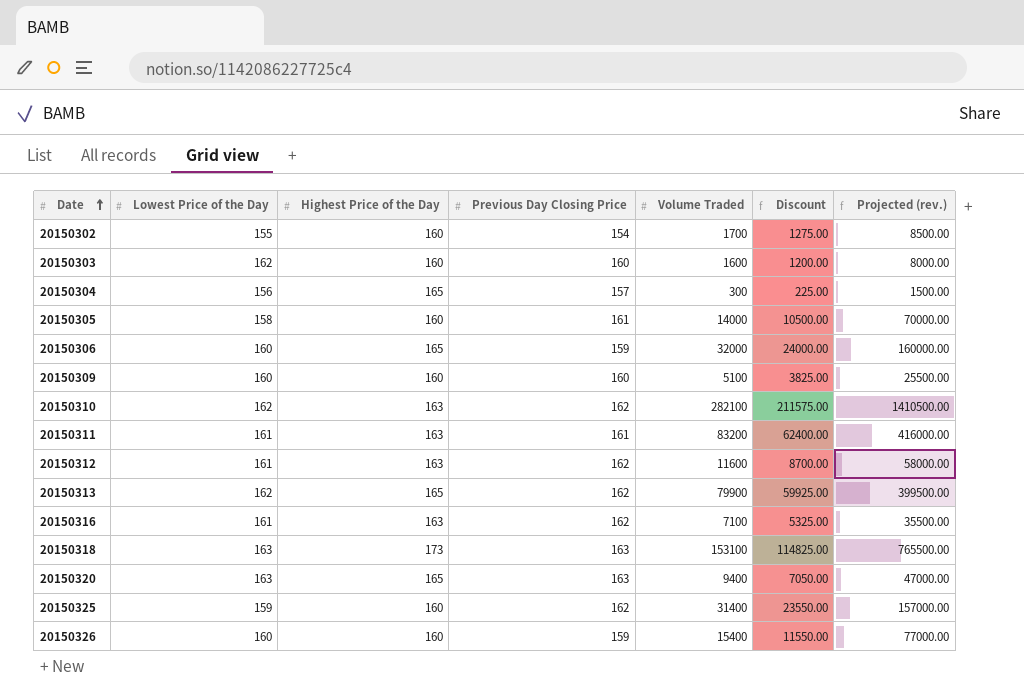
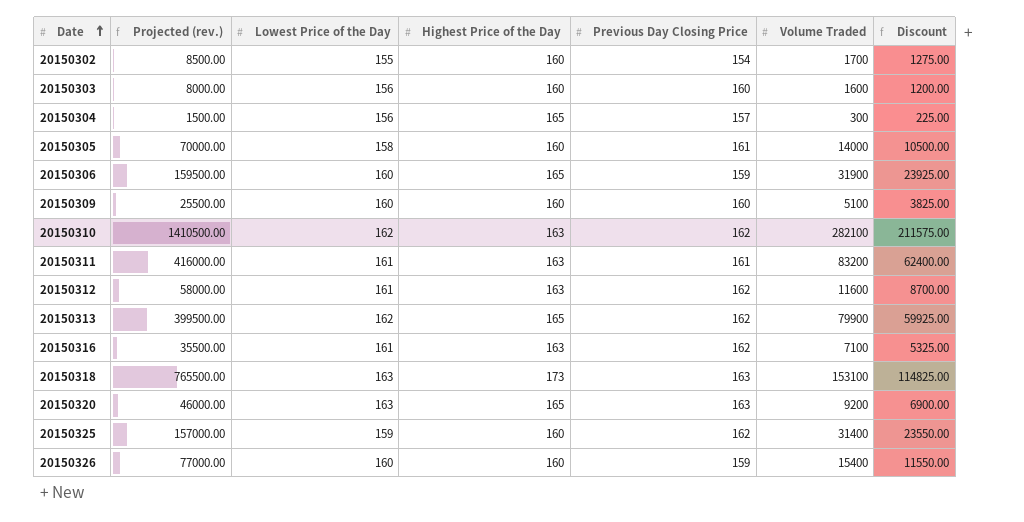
column Projected (rev.) | position: 7 -> 2
20150303 | Lowest Price of the Day: 162 -> 156
20150306 | Projected (rev.): 160000.00 -> 159500.00
20150306 | Volume Traded: 32000 -> 31900
20150306 | Discount: 24000.00 -> 23925.00
20150320 | Projected (rev.): 47000.00 -> 46000.00
20150320 | Volume Traded: 9400 -> 9200
20150320 | Discount: 7050.00 -> 6900.00

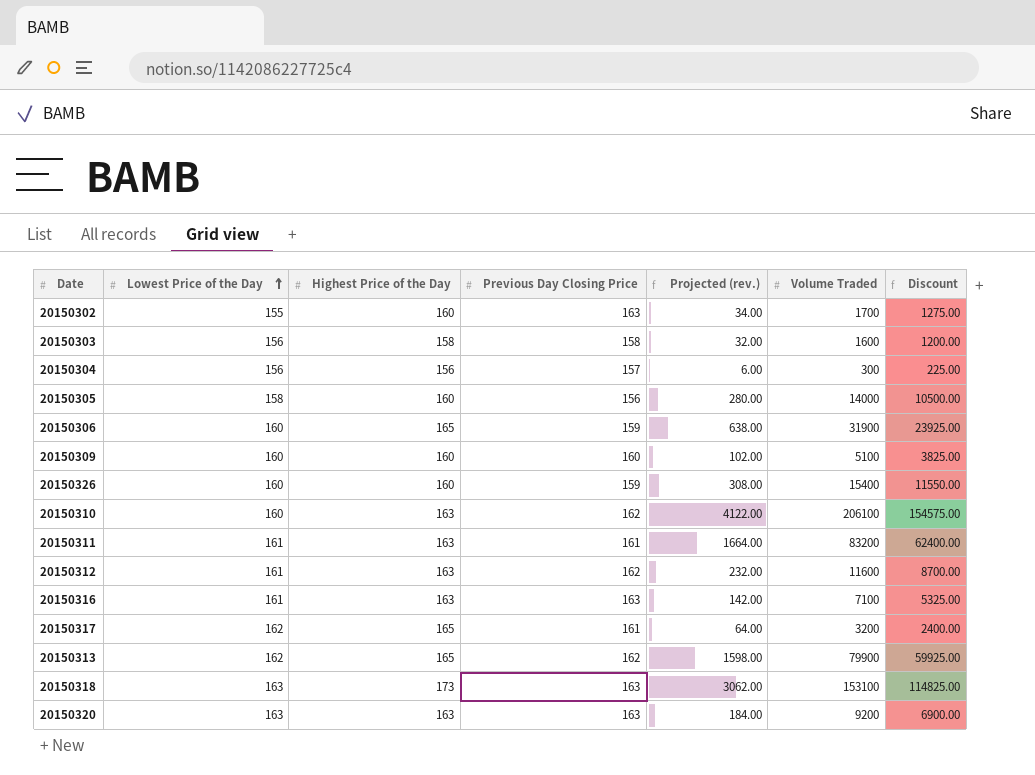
row order: Date ascending -> Lowest Price of the Day ascending
column Projected (rev.) | formula: [Volume Traded] * 5 -> [Volume Traded] * 0.02
column Projected (rev.) | position: 2 -> 5
row 20150325: 157000.00 | 159 | 160 | 162 | 31400 | 23550.00 -> none
20150302 | Previous Day Closing Price: 154 -> 163
20150303 | Highest Price of the Day: 160 -> 158
20150303 | Previous Day Closing Price: 160 -> 158
20150304 | Highest Price of the Day: 165 -> 156
20150305 | Previous Day Closing Price: 161 -> 156
20150310 | Lowest Price of the Day: 162 -> 160
20150310 | Volume Traded: 282100 -> 206100
20150310 | Discount: 211575.00 -> 154575.00
20150316 | Previous Day Closing Price: 162 -> 163
row 20150317: none -> 162 | 165 | 161 | 64.00 | 3200 | 2400.00
20150320 | Highest Price of the Day: 165 -> 163

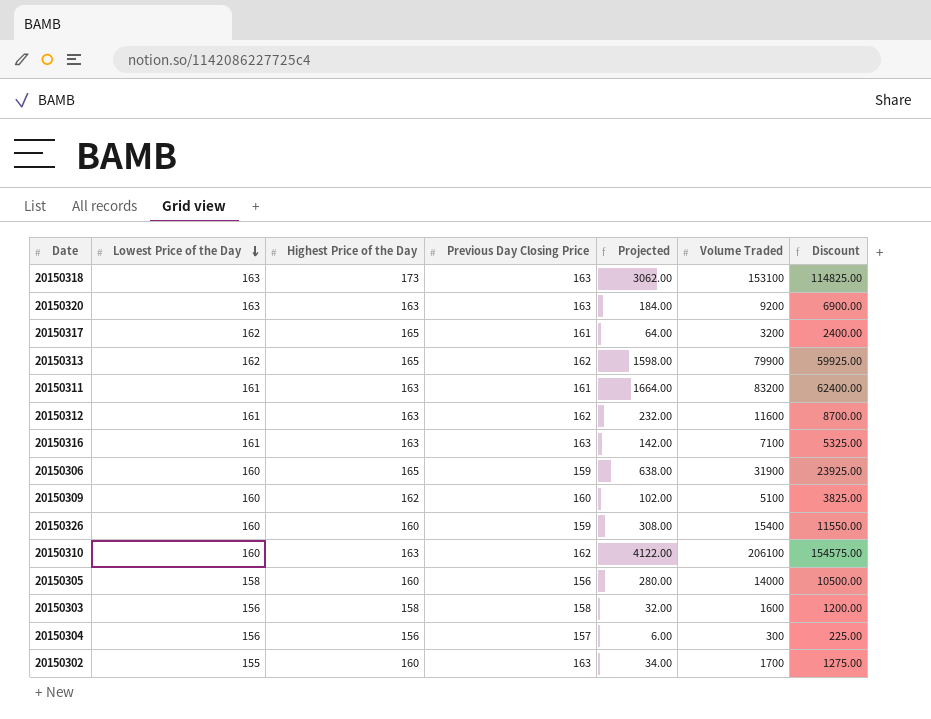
row order: Lowest Price of the Day ascending -> Lowest Price of the Day descending
column name: Projected (rev.) -> Projected
20150309 | Highest Price of the Day: 160 -> 162

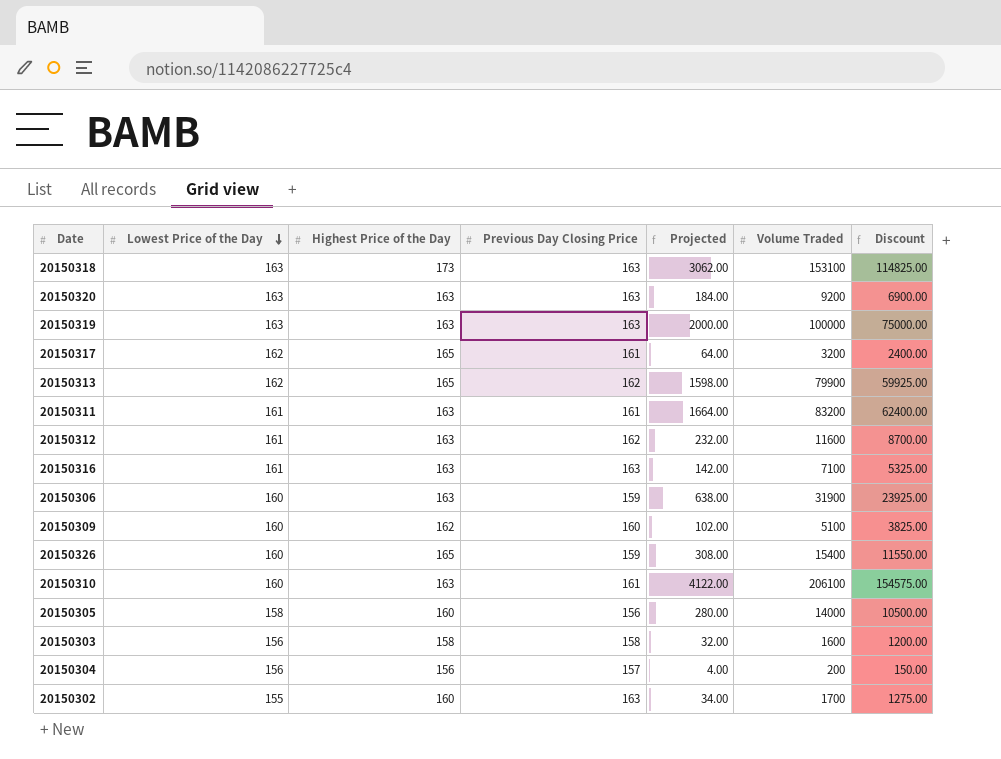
row 20150319: none -> 163 | 163 | 163 | 2000.00 | 100000 | 75000.00
20150306 | Highest Price of the Day: 165 -> 163
20150326 | Highest Price of the Day: 160 -> 165
20150310 | Previous Day Closing Price: 162 -> 161
20150304 | Projected: 6.00 -> 4.00
20150304 | Volume Traded: 300 -> 200
20150304 | Discount: 225.00 -> 150.00

